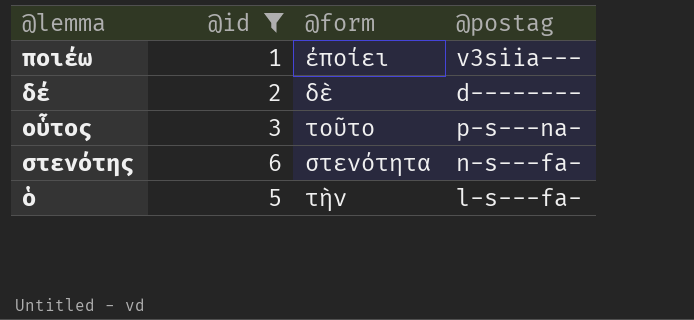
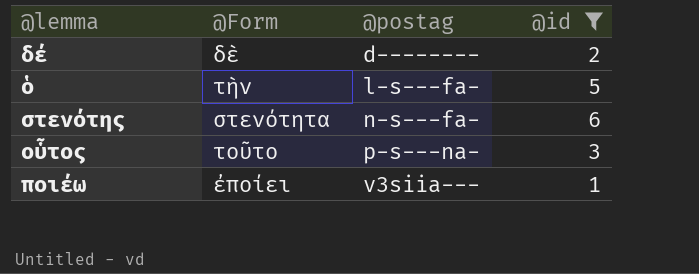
row order: none -> @postag ascending
column name: @form -> @Form
column @id | position: 2 -> 4

